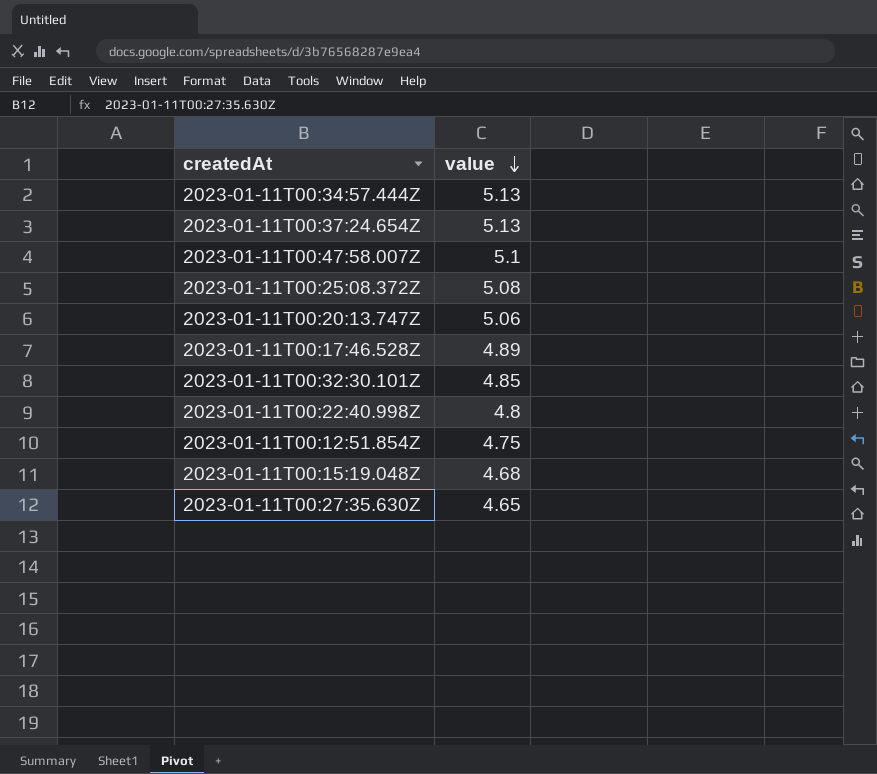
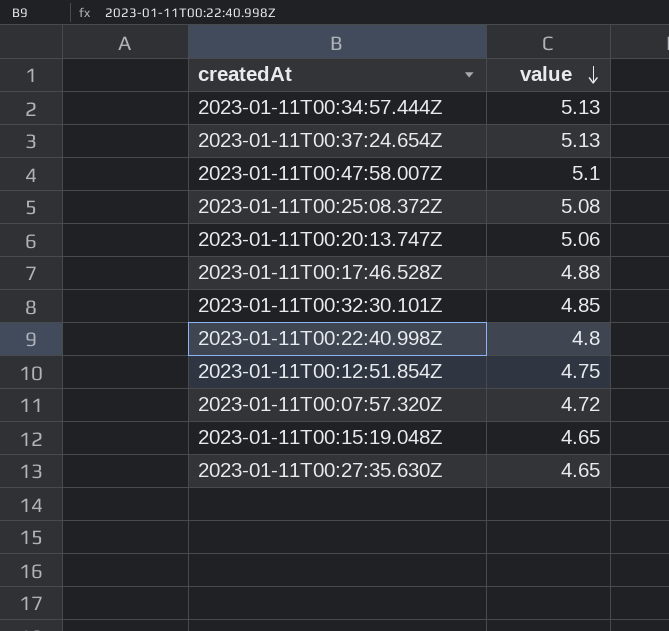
2023-01-11T00:17:46.528Z | value: 4.89 -> 4.88
row 2023-01-11T00:07:57.320Z: none -> 4.72
2023-01-11T00:15:19.048Z | value: 4.68 -> 4.65

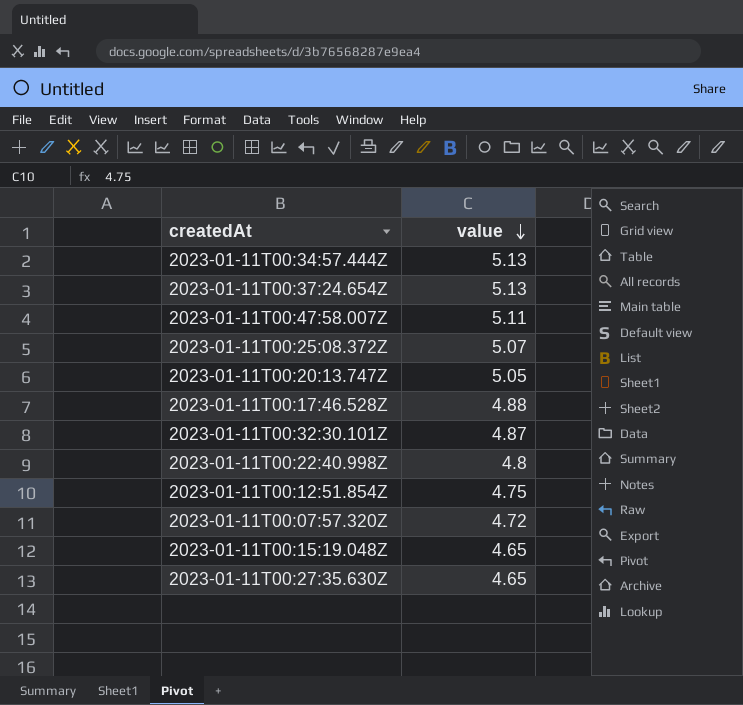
2023-01-11T00:47:58.007Z | value: 5.1 -> 5.11
2023-01-11T00:25:08.372Z | value: 5.08 -> 5.07
2023-01-11T00:20:13.747Z | value: 5.06 -> 5.05
2023-01-11T00:32:30.101Z | value: 4.85 -> 4.87

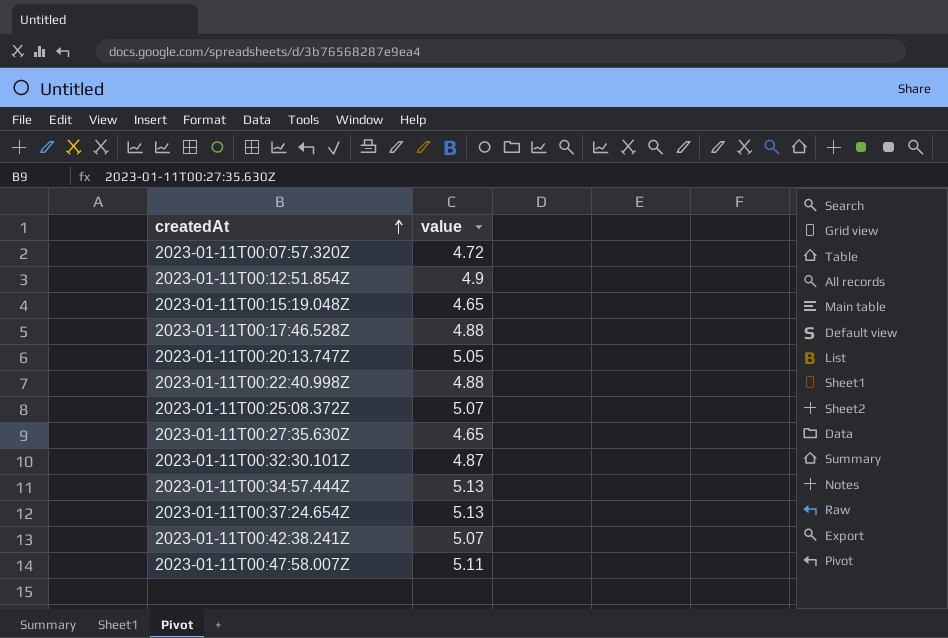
row order: value descending -> createdAt ascending
2023-01-11T00:12:51.854Z | value: 4.75 -> 4.9
2023-01-11T00:22:40.998Z | value: 4.8 -> 4.88
row 2023-01-11T00:42:38.241Z: none -> 5.07

